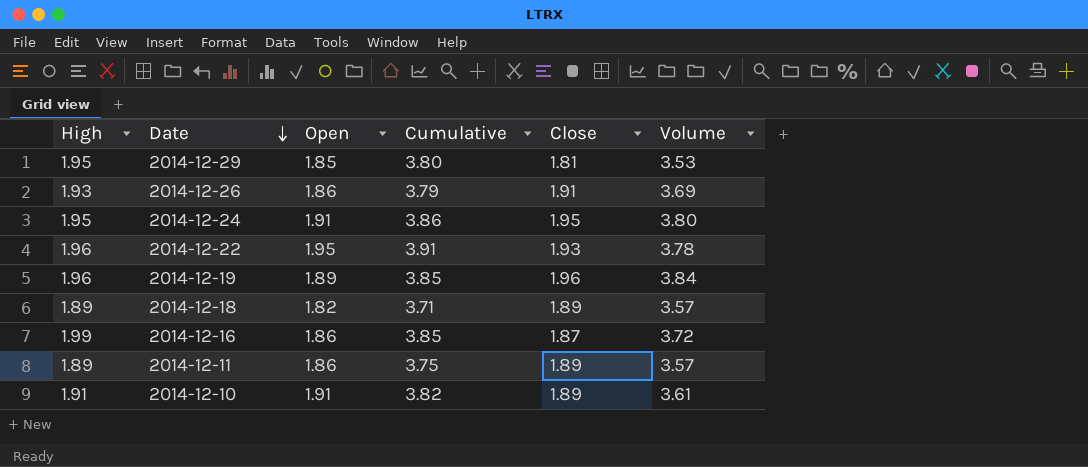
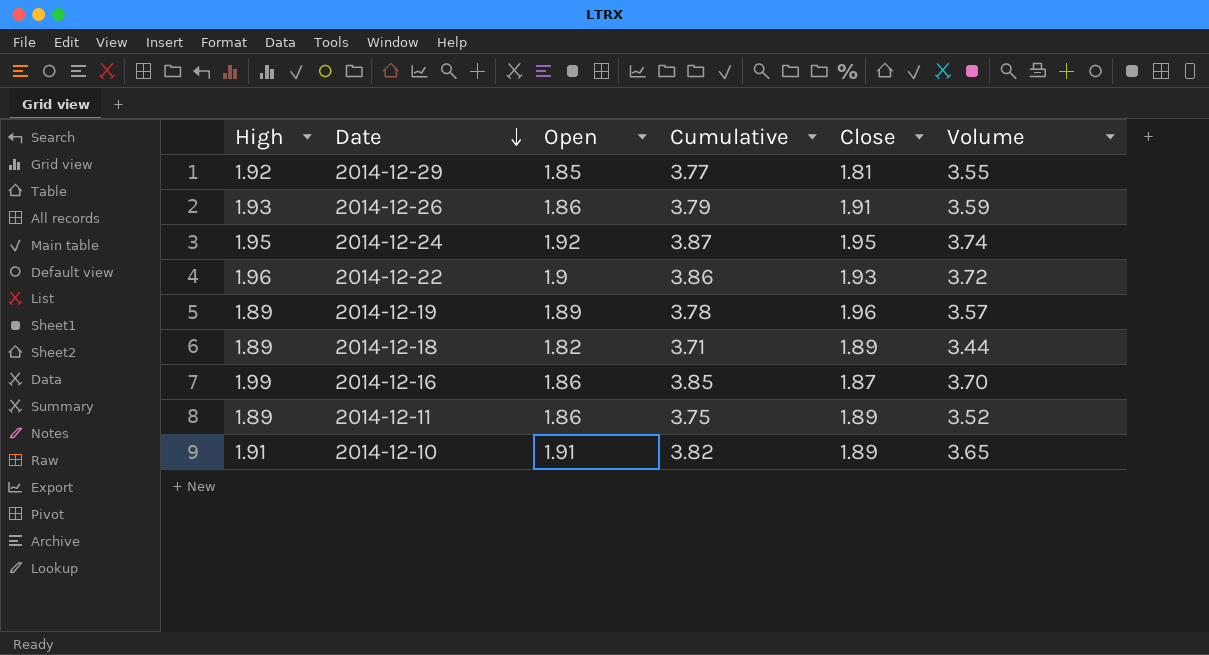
column Volume | formula: [High] * [Close] -> [High] * [Open]
2014-12-29 | High: 1.95 -> 1.92
2014-12-29 | Cumulative: 3.80 -> 3.77
2014-12-24 | Open: 1.91 -> 1.92
2014-12-24 | Cumulative: 3.86 -> 3.87
2014-12-22 | Open: 1.95 -> 1.9
2014-12-22 | Cumulative: 3.91 -> 3.86
2014-12-19 | High: 1.96 -> 1.89
2014-12-19 | Cumulative: 3.85 -> 3.78

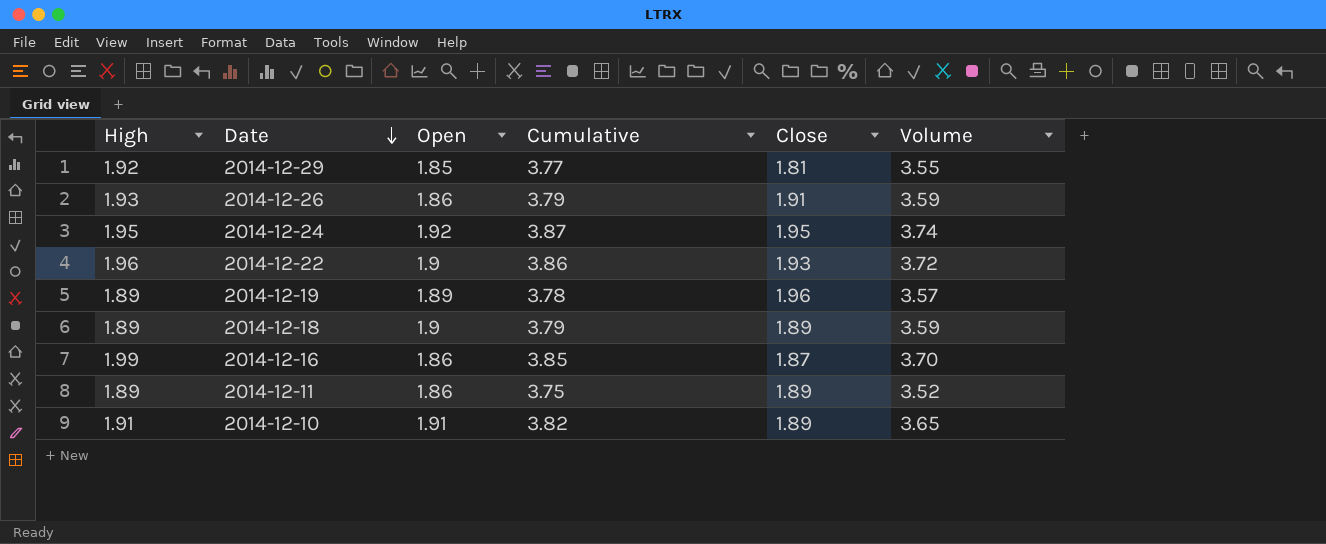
2014-12-18 | Open: 1.82 -> 1.9
2014-12-18 | Cumulative: 3.71 -> 3.79
2014-12-18 | Volume: 3.44 -> 3.59

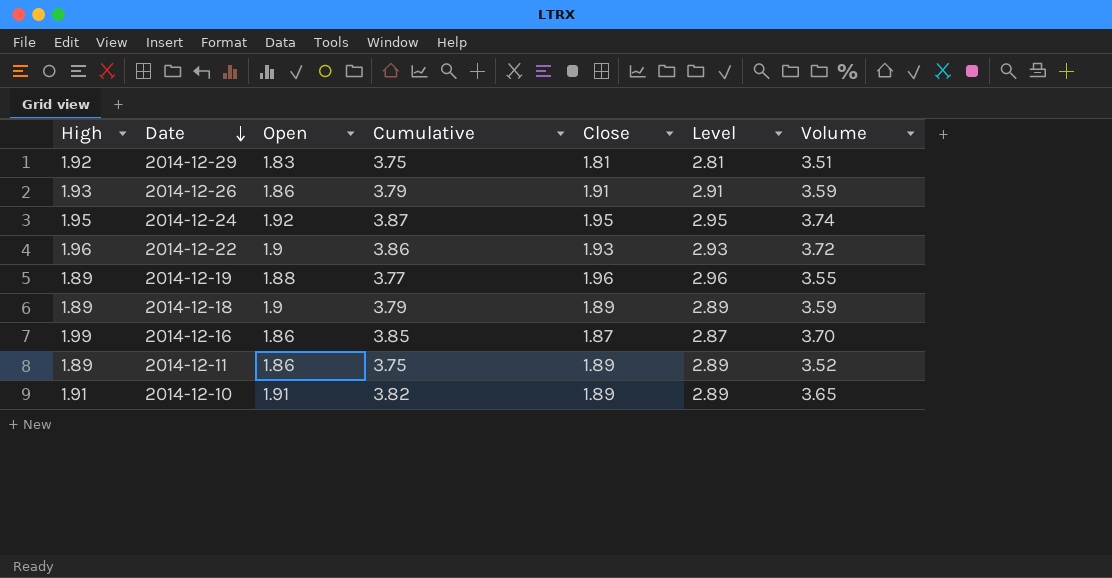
column Level | formula: none -> [Close] + 1
2014-12-29 | Open: 1.85 -> 1.83
2014-12-29 | Cumulative: 3.77 -> 3.75
2014-12-29 | Volume: 3.55 -> 3.51
2014-12-19 | Open: 1.89 -> 1.88
2014-12-19 | Cumulative: 3.78 -> 3.77
2014-12-19 | Volume: 3.57 -> 3.55

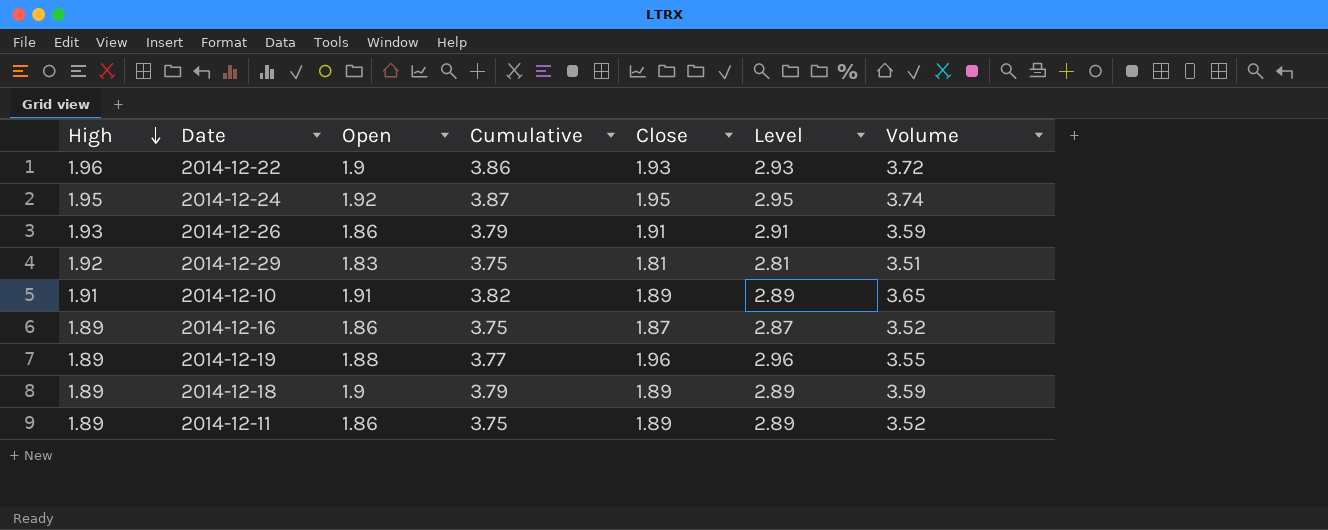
row order: Date descending -> High descending
2014-12-16 | High: 1.99 -> 1.89
2014-12-16 | Cumulative: 3.85 -> 3.75
2014-12-16 | Volume: 3.70 -> 3.52

